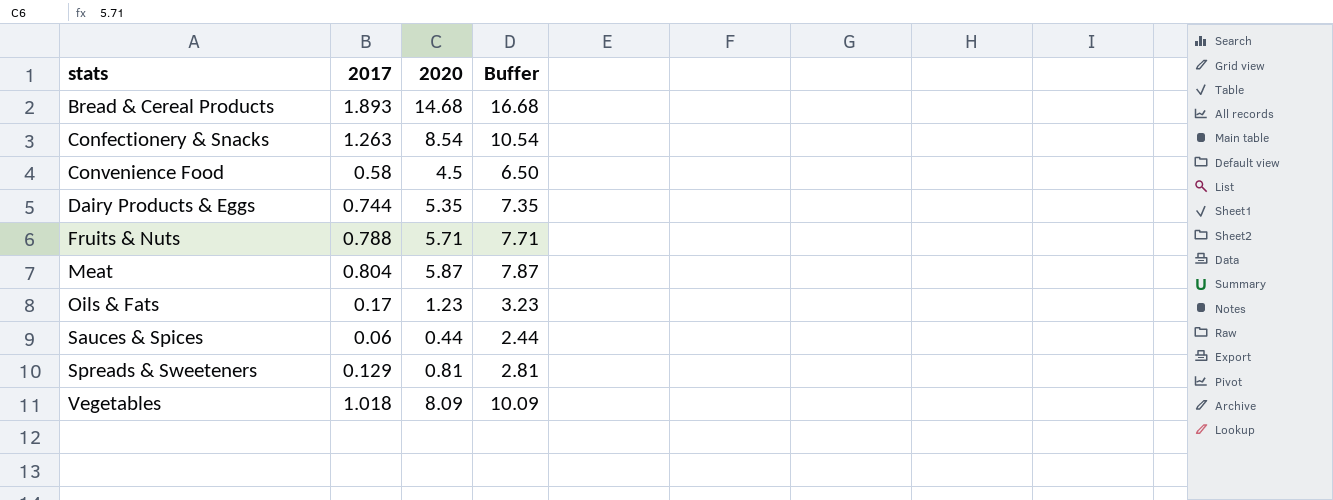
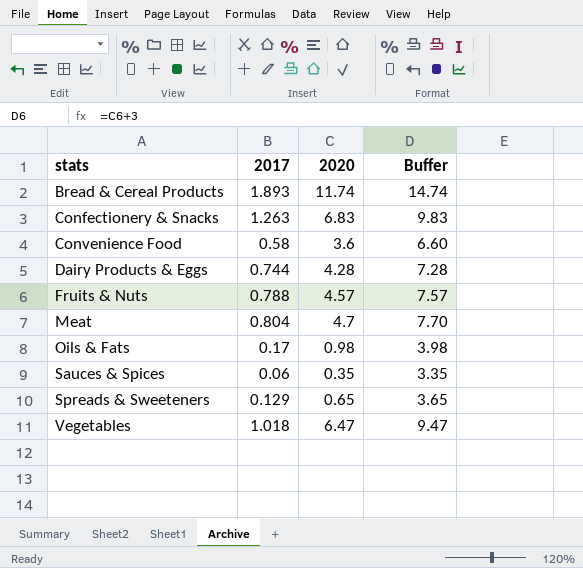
column Buffer | formula: [2020] + 2 -> [2020] + 3
Bread & Cereal Products | 2020: 14.68 -> 11.74
Confectionery & Snacks | 2020: 8.54 -> 6.83
Convenience Food | 2020: 4.5 -> 3.6
Dairy Products & Eggs | 2020: 5.35 -> 4.28
Fruits & Nuts | 2020: 5.71 -> 4.57
Meat | 2020: 5.87 -> 4.7
Oils & Fats | 2020: 1.23 -> 0.98
Sauces & Spices | 2020: 0.44 -> 0.35
Spreads & Sweeteners | 2020: 0.81 -> 0.65
Vegetables | 2020: 8.09 -> 6.47

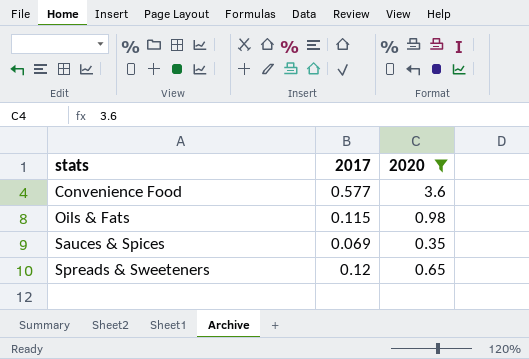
filter: none -> 2020 <= 3.6
column Buffer | formula: [2020] + 3 -> none
Convenience Food | 2017: 0.58 -> 0.577
Oils & Fats | 2017: 0.17 -> 0.115
Sauces & Spices | 2017: 0.06 -> 0.069
Spreads & Sweeteners | 2017: 0.129 -> 0.12

